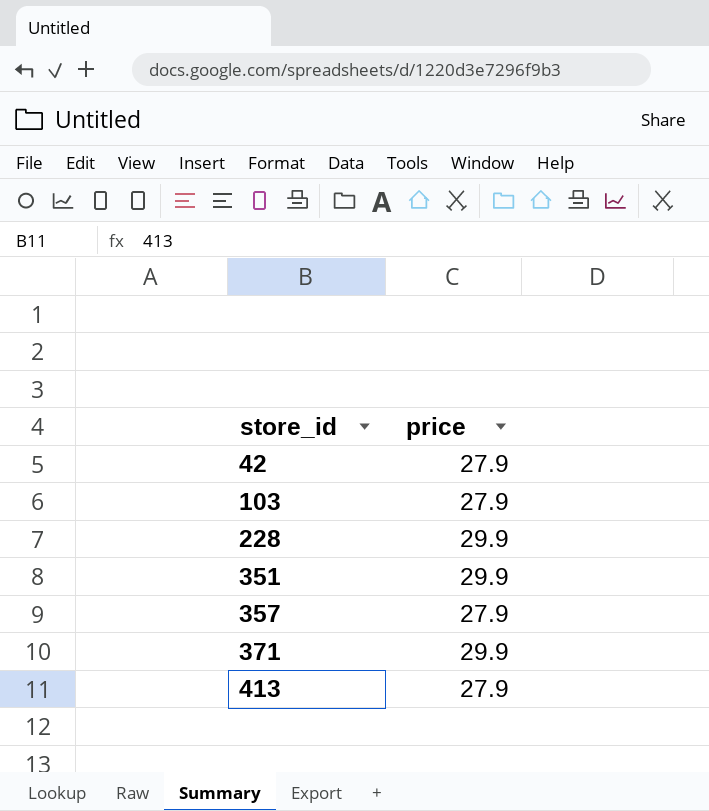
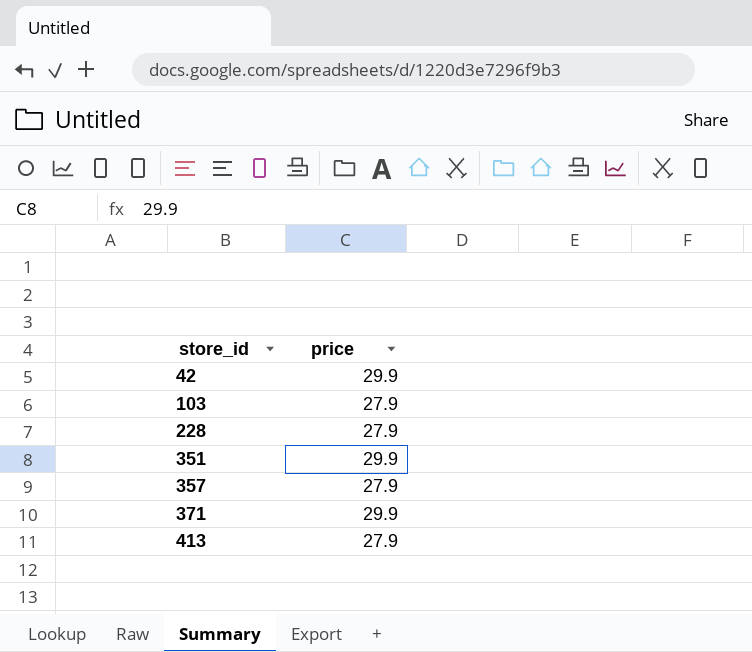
42 | price: 27.9 -> 29.9
228 | price: 29.9 -> 27.9

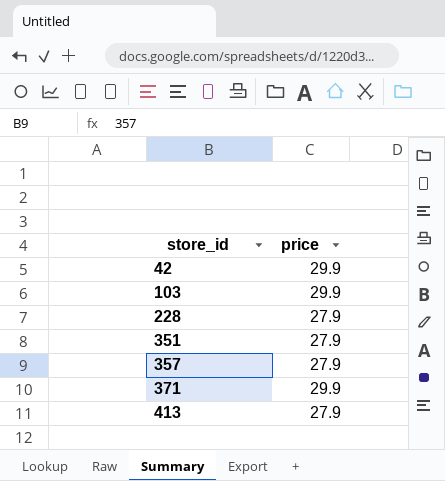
103 | price: 27.9 -> 29.9
351 | price: 29.9 -> 27.9

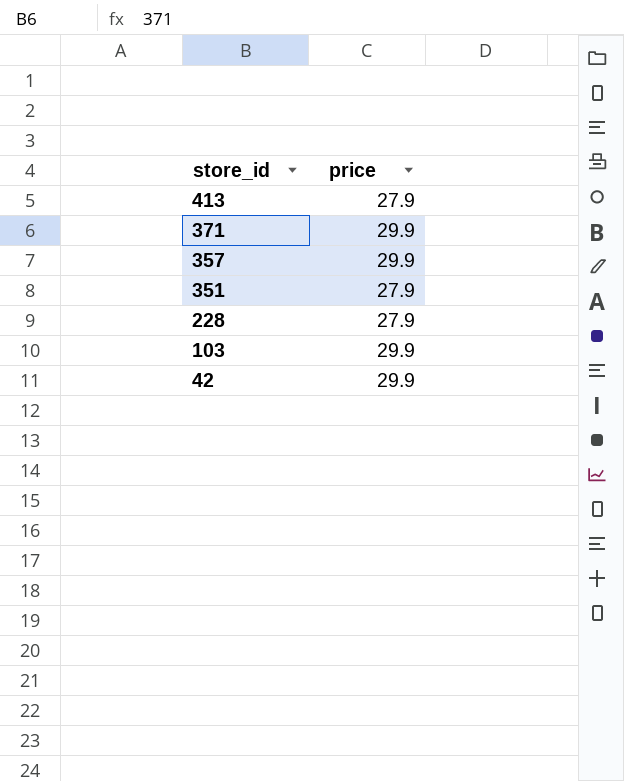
row order: store_id ascending -> store_id descending
357 | price: 27.9 -> 29.9

